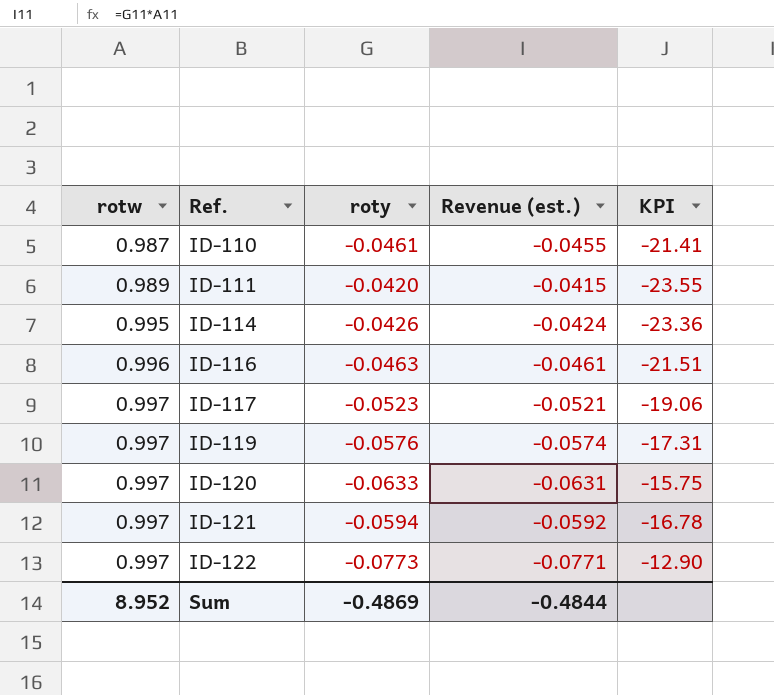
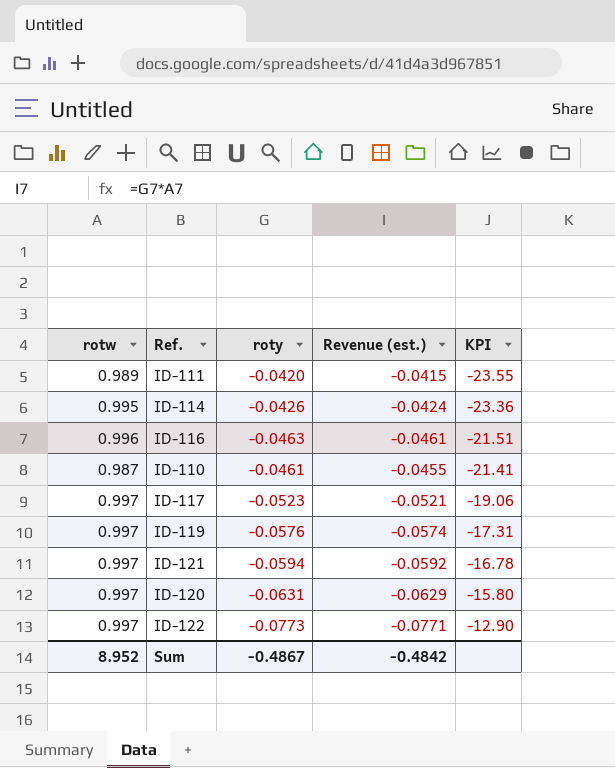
row order: rotw ascending -> KPI ascending
ID-120 | roty: -0.0633 -> -0.0631
ID-120 | Revenue (est.): -0.0631 -> -0.0629
ID-120 | KPI: -15.75 -> -15.80
Sum | roty: -0.4869 -> -0.4867
Sum | Revenue (est.): -0.4844 -> -0.4842

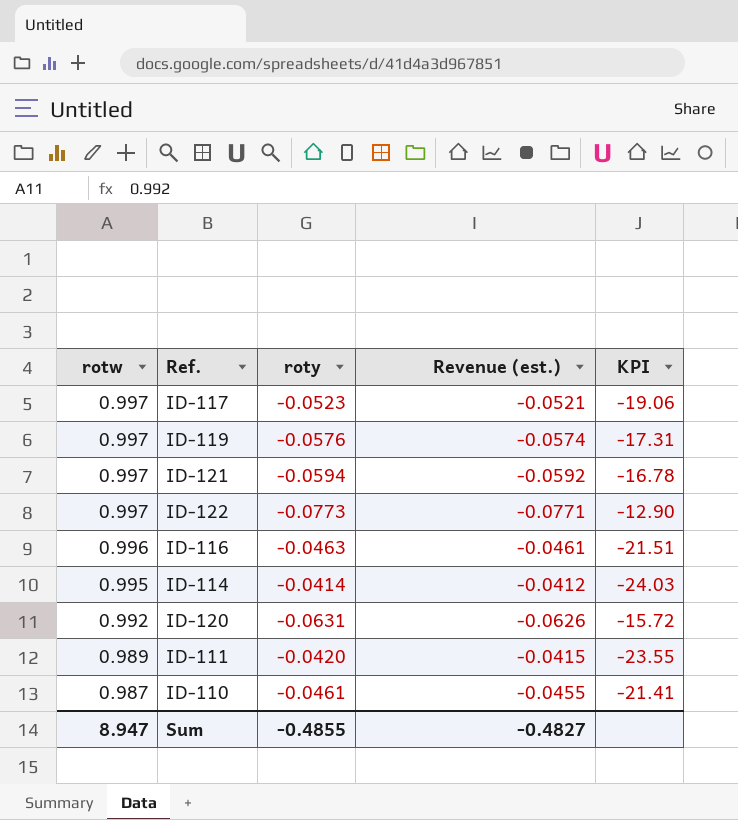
row order: KPI ascending -> rotw descending
ID-114 | roty: -0.0426 -> -0.0414
ID-114 | Revenue (est.): -0.0424 -> -0.0412
ID-114 | KPI: -23.36 -> -24.03
ID-120 | rotw: 0.997 -> 0.992
ID-120 | Revenue (est.): -0.0629 -> -0.0626
ID-120 | KPI: -15.80 -> -15.72
Sum | rotw: 8.952 -> 8.947
Sum | roty: -0.4867 -> -0.4855
Sum | Revenue (est.): -0.4842 -> -0.4827

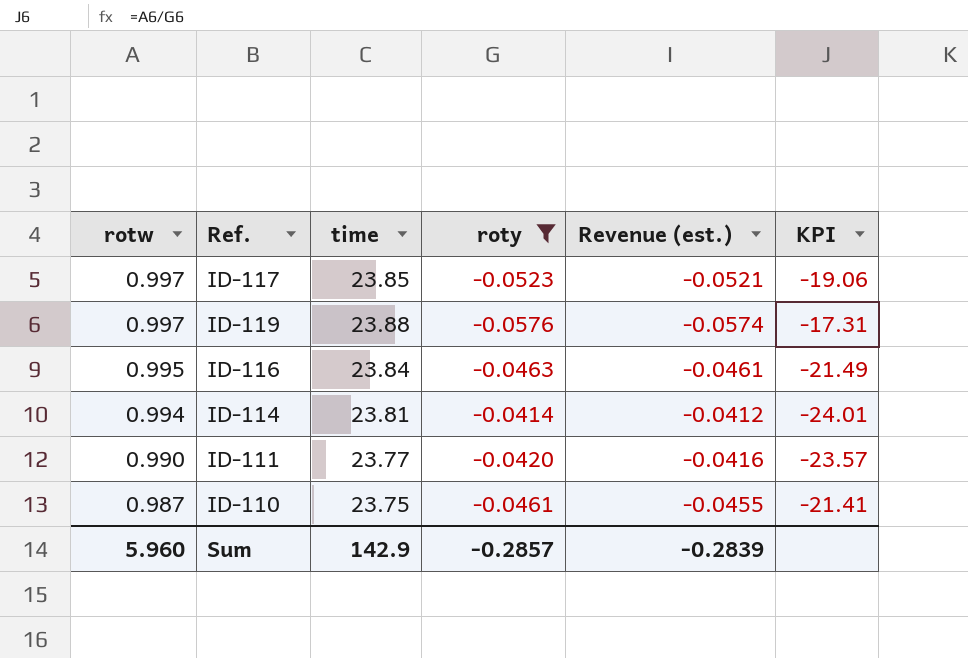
filter: none -> roty >= -0.0576
column time | position: none -> 3
ID-116 | rotw: 0.996 -> 0.995
ID-116 | KPI: -21.51 -> -21.49
ID-114 | rotw: 0.995 -> 0.994
ID-114 | KPI: -24.03 -> -24.01
ID-111 | rotw: 0.989 -> 0.990
ID-111 | Revenue (est.): -0.0415 -> -0.0416
ID-111 | KPI: -23.55 -> -23.57
Sum | rotw: 8.947 -> 5.960
Sum | roty: -0.4855 -> -0.2857
Sum | Revenue (est.): -0.4827 -> -0.2839

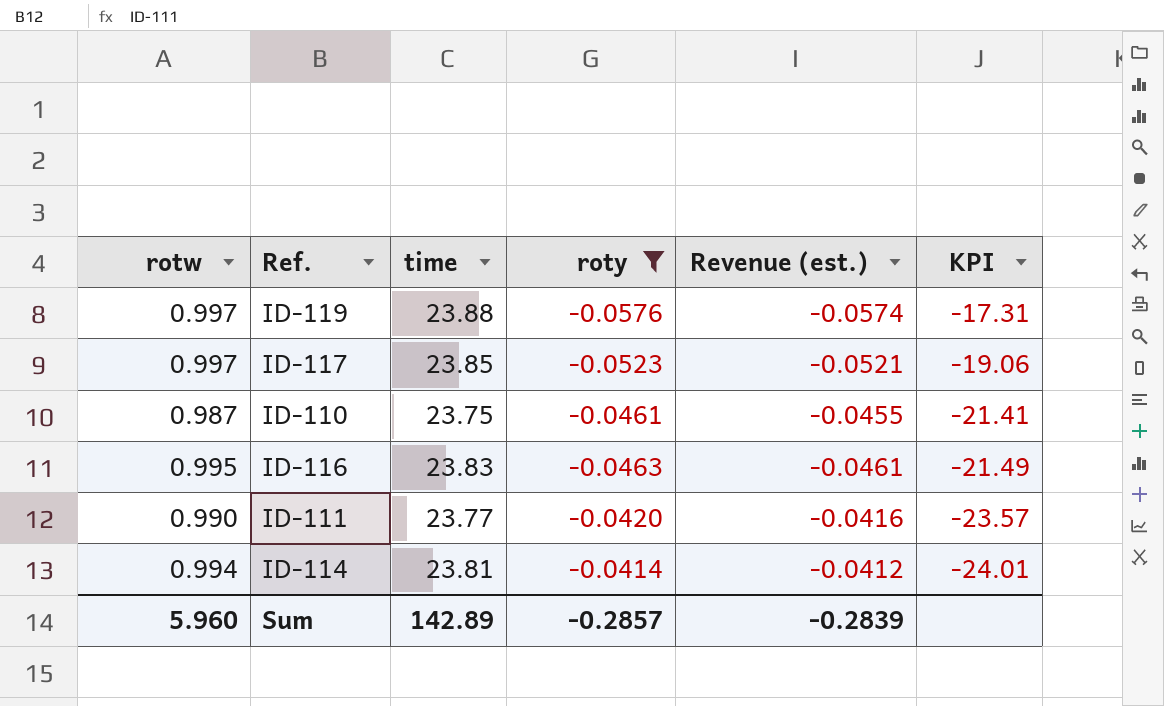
row order: rotw descending -> KPI descending
ID-116 | time: 23.84 -> 23.83
Sum | time: 142.9 -> 142.89

